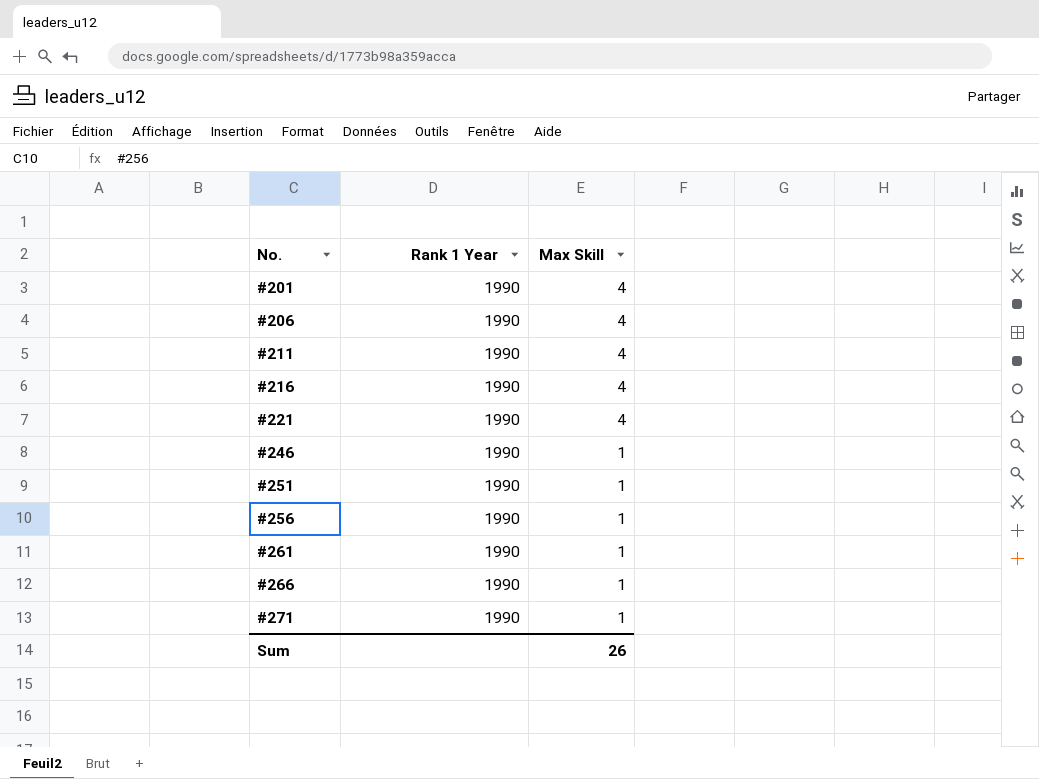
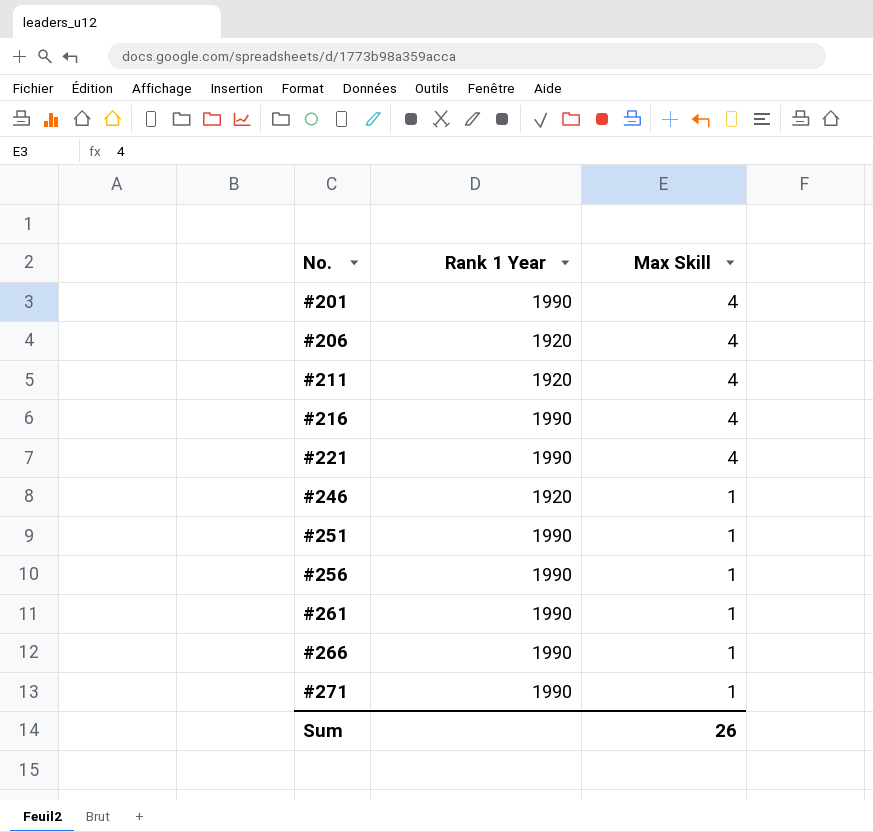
#206 | Rank 1 Year: 1990 -> 1920
#211 | Rank 1 Year: 1990 -> 1920
#246 | Rank 1 Year: 1990 -> 1920

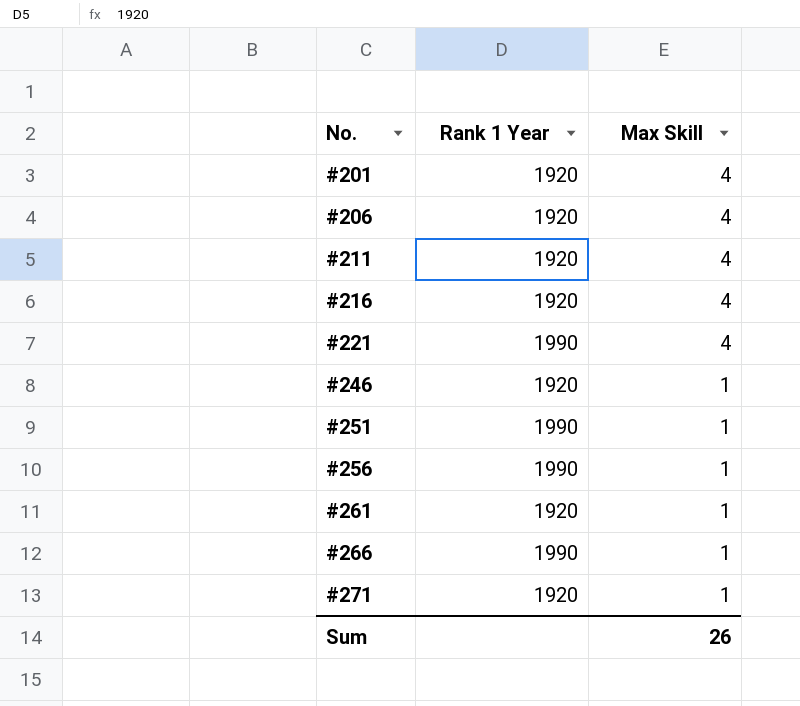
#201 | Rank 1 Year: 1990 -> 1920
#216 | Rank 1 Year: 1990 -> 1920
#261 | Rank 1 Year: 1990 -> 1920
#271 | Rank 1 Year: 1990 -> 1920

